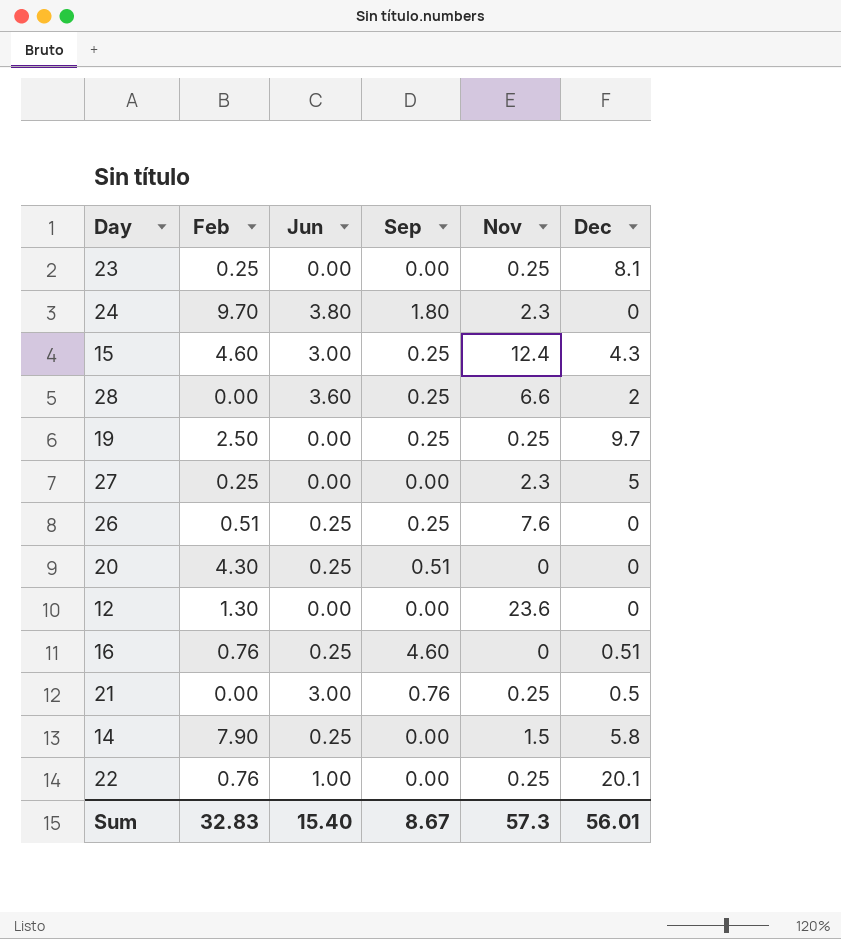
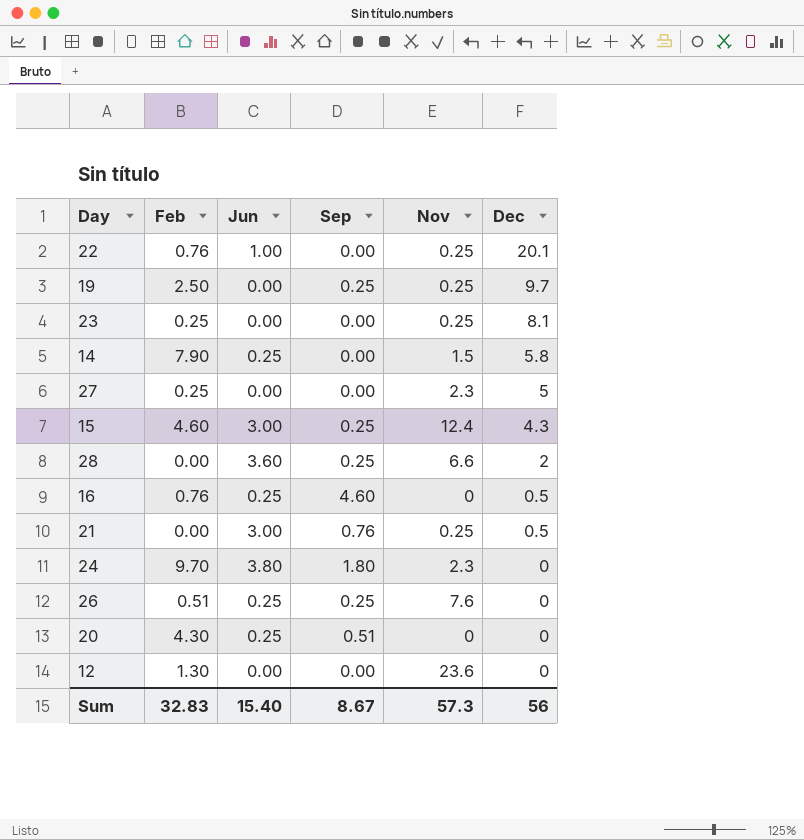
row order: none -> Dec descending
16 | Dec: 0.51 -> 0.5
Sum | Dec: 56.01 -> 56

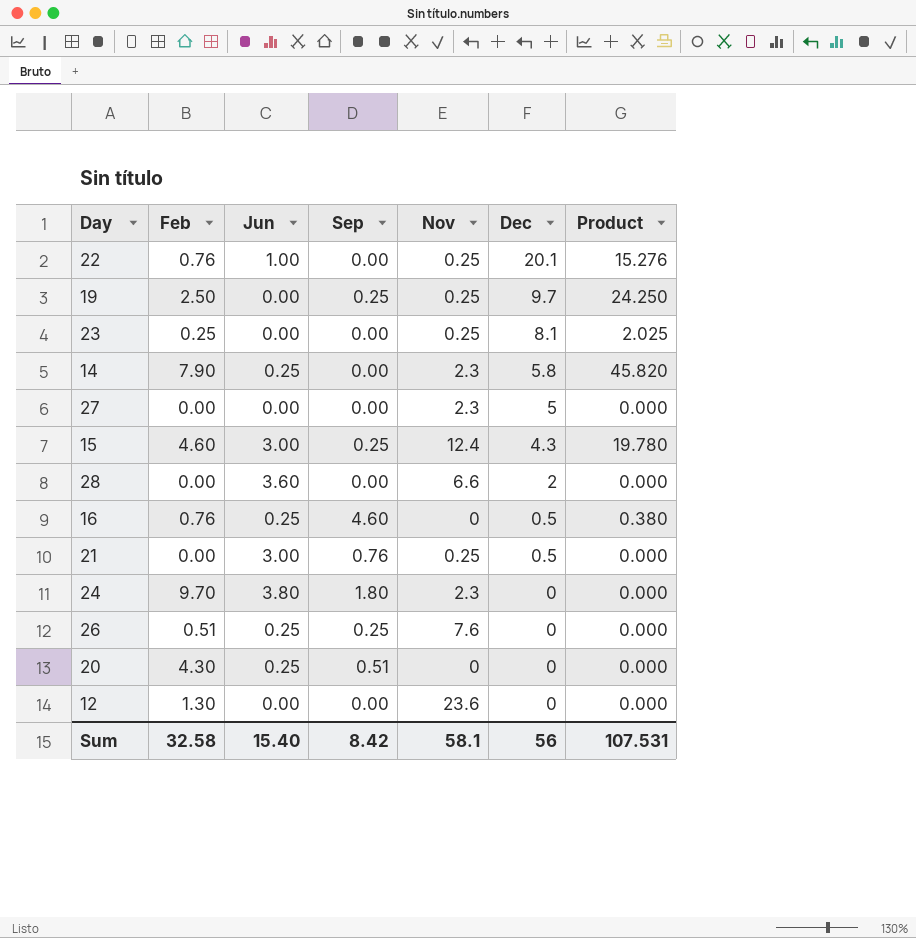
column Product | formula: none -> [Feb] * [Dec]
14 | Nov: 1.5 -> 2.3
27 | Feb: 0.25 -> 0.00
28 | Sep: 0.25 -> 0.00
Sum | Feb: 32.83 -> 32.58
Sum | Sep: 8.67 -> 8.42
Sum | Nov: 57.3 -> 58.1

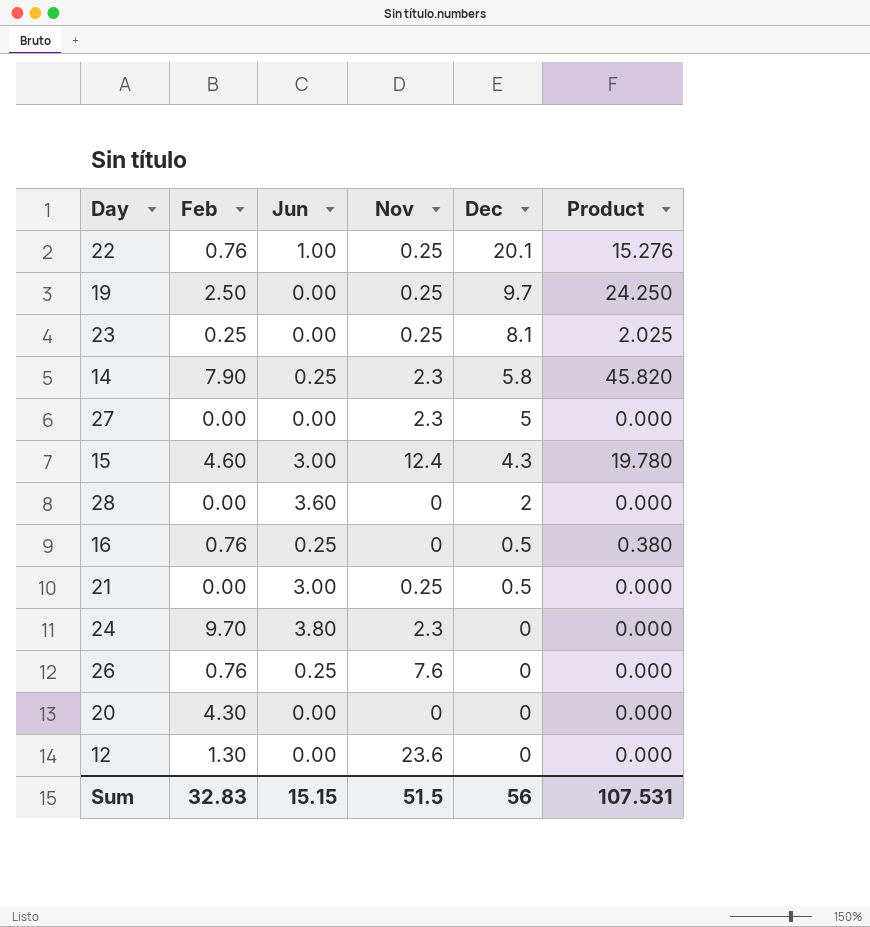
column Sep | position: 4 -> none
28 | Nov: 6.6 -> 0
26 | Feb: 0.51 -> 0.76
20 | Jun: 0.25 -> 0.00
Sum | Feb: 32.58 -> 32.83
Sum | Jun: 15.40 -> 15.15
Sum | Nov: 58.1 -> 51.5

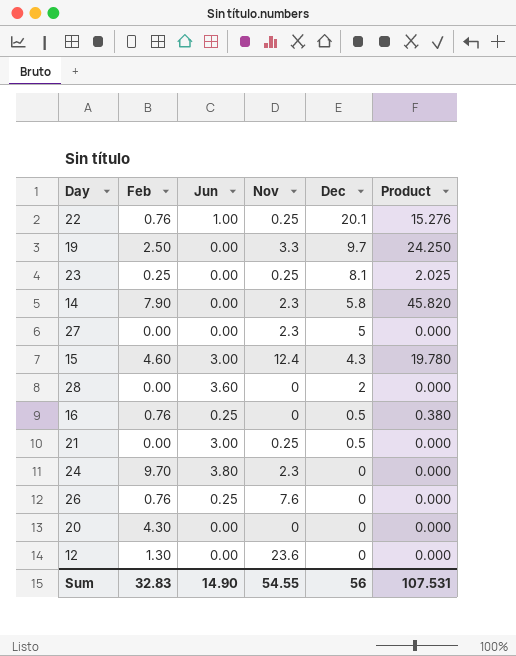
19 | Nov: 0.25 -> 3.3
14 | Jun: 0.25 -> 0.00
Sum | Jun: 15.15 -> 14.90
Sum | Nov: 51.5 -> 54.55

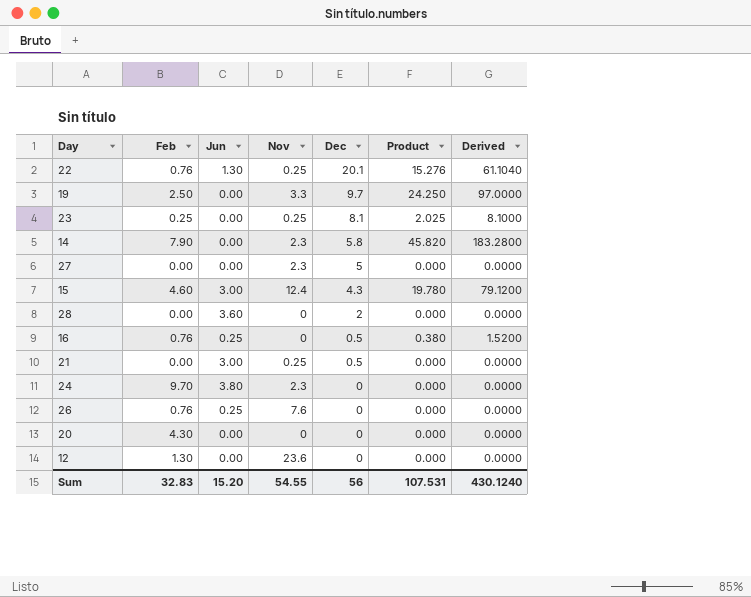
column Derived | formula: none -> [Product] * 4
22 | Jun: 1.00 -> 1.30
Sum | Jun: 14.90 -> 15.20

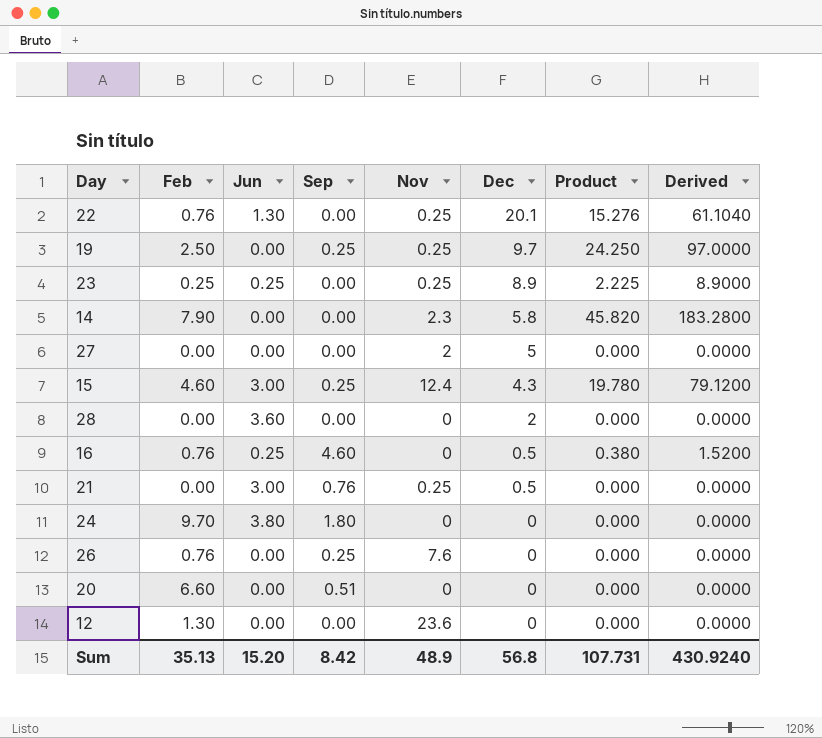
column Sep | position: none -> 4
19 | Nov: 3.3 -> 0.25
23 | Jun: 0.00 -> 0.25
23 | Dec: 8.1 -> 8.9
23 | Product: 2.025 -> 2.225
23 | Derived: 8.1000 -> 8.9000
27 | Nov: 2.3 -> 2
24 | Nov: 2.3 -> 0
26 | Jun: 0.25 -> 0.00
20 | Feb: 4.30 -> 6.60
Sum | Feb: 32.83 -> 35.13
Sum | Nov: 54.55 -> 48.9
Sum | Dec: 56 -> 56.8
Sum | Product: 107.531 -> 107.731
Sum | Derived: 430.1240 -> 430.9240

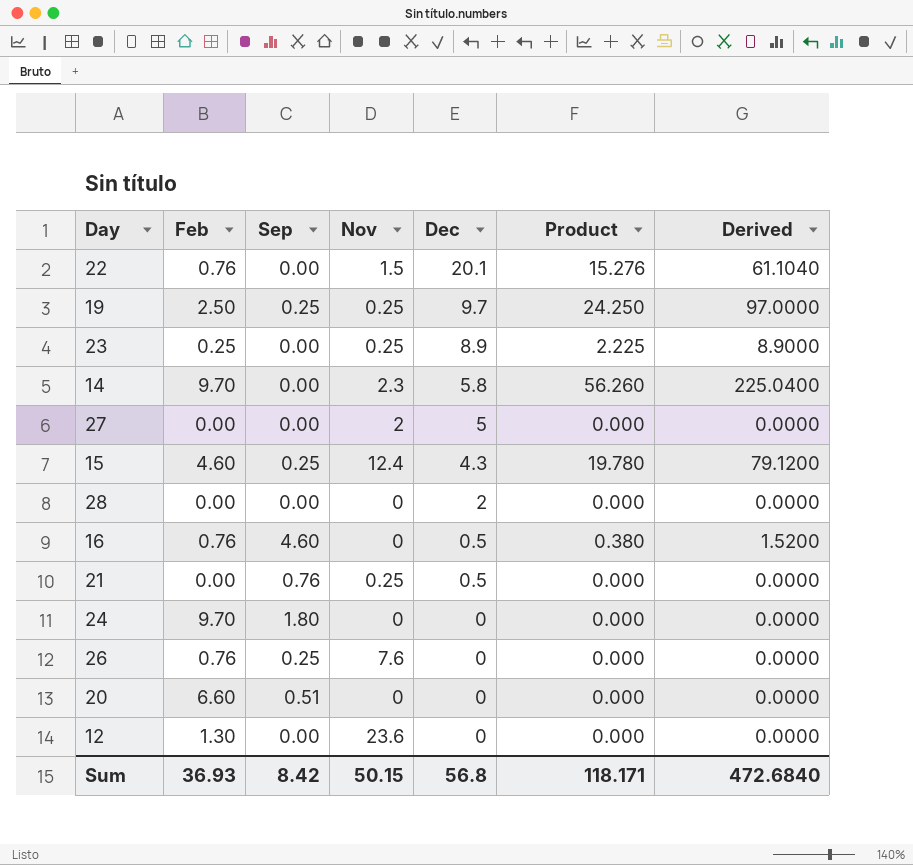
column Jun | position: 3 -> none
22 | Nov: 0.25 -> 1.5
14 | Feb: 7.90 -> 9.70
14 | Product: 45.820 -> 56.260
14 | Derived: 183.2800 -> 225.0400
Sum | Feb: 35.13 -> 36.93
Sum | Nov: 48.9 -> 50.15
Sum | Product: 107.731 -> 118.171
Sum | Derived: 430.9240 -> 472.6840

